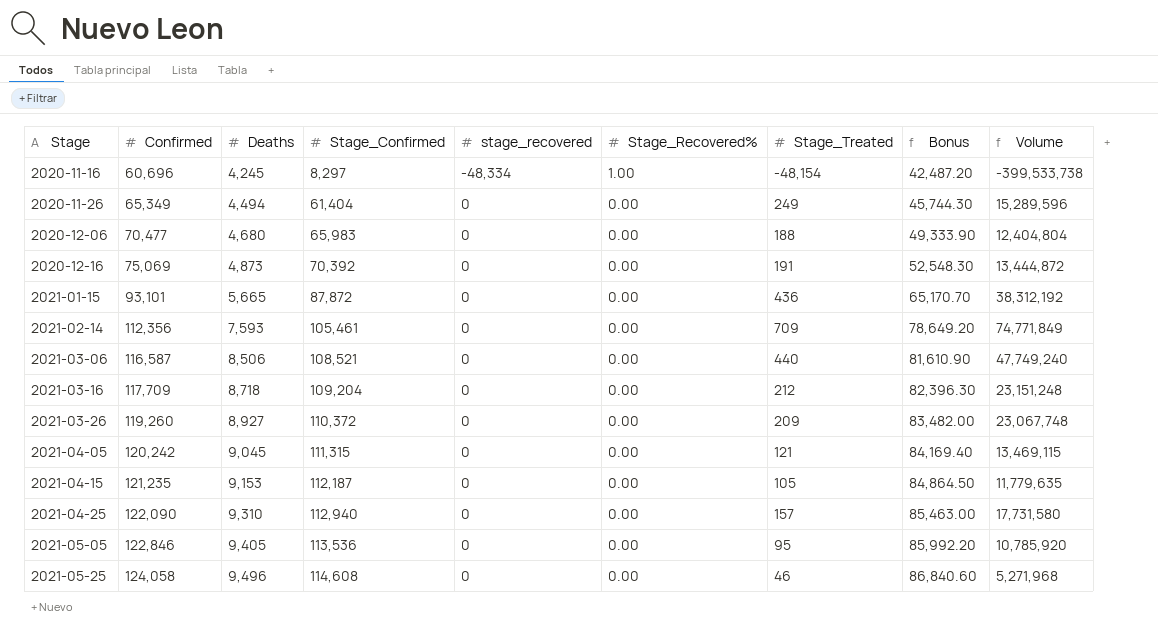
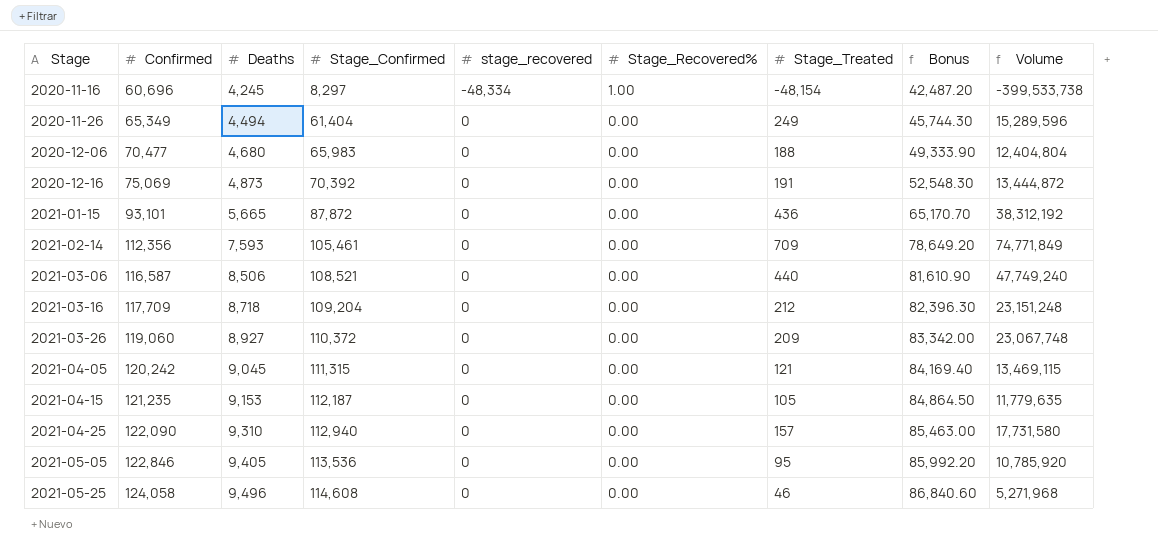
2021-03-26 | Confirmed: 119,260 -> 119,060
2021-03-26 | Bonus: 83,482.00 -> 83,342.00

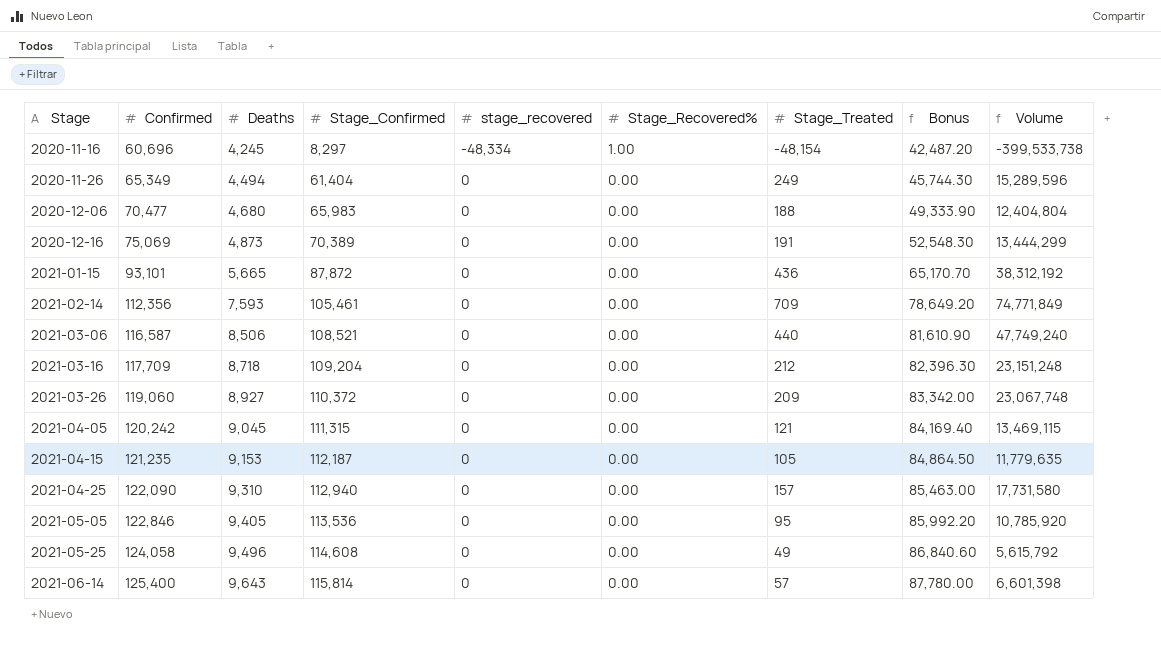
2020-12-16 | Stage_Confirmed: 70,392 -> 70,389
2020-12-16 | Volume: 13,444,872 -> 13,444,299
2021-05-25 | Stage_Treated: 46 -> 49
2021-05-25 | Volume: 5,271,968 -> 5,615,792
row 2021-06-14: none -> 125,400 | 9,643 | 115,814 | 0 | 0.00 | 57 | 87,780.00 | 6,601,398

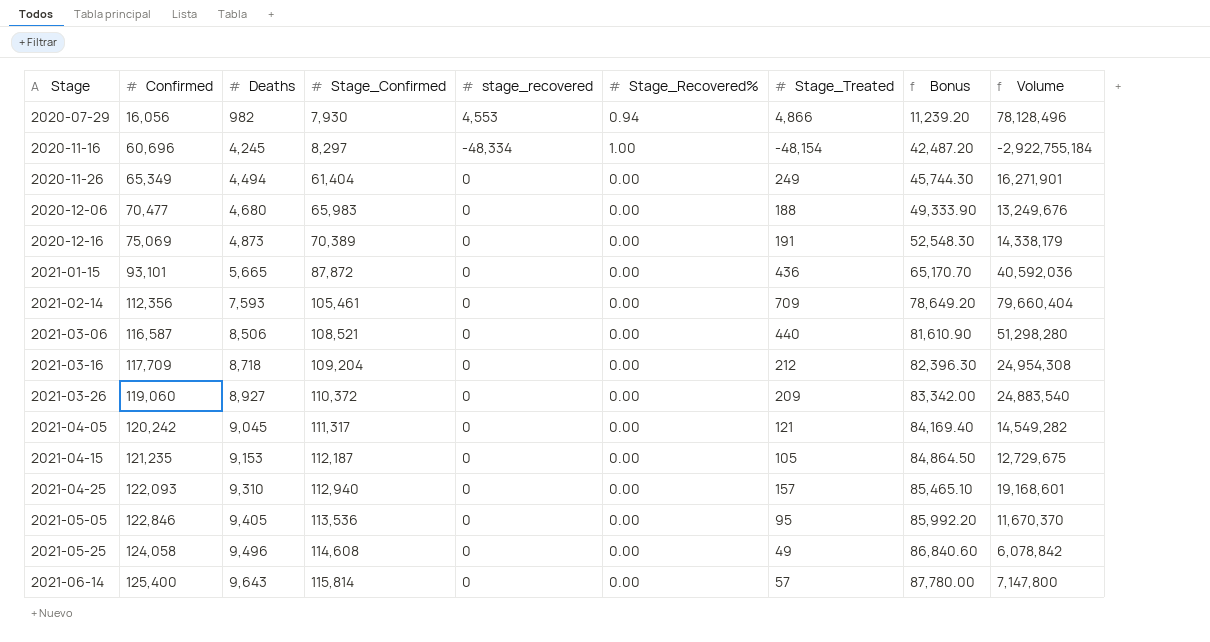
column Volume | formula: [Stage_Confirmed] * [Stage_Treated] -> [Confirmed] * [Stage_Treated]
row 2020-07-29: none -> 16,056 | 982 | 7,930 | 4,553 | 0.94 | 4,866 | 11,239.20 | 78,128,496
2021-04-05 | Stage_Confirmed: 111,315 -> 111,317
2021-04-25 | Confirmed: 122,090 -> 122,093
2021-04-25 | Bonus: 85,463.00 -> 85,465.10

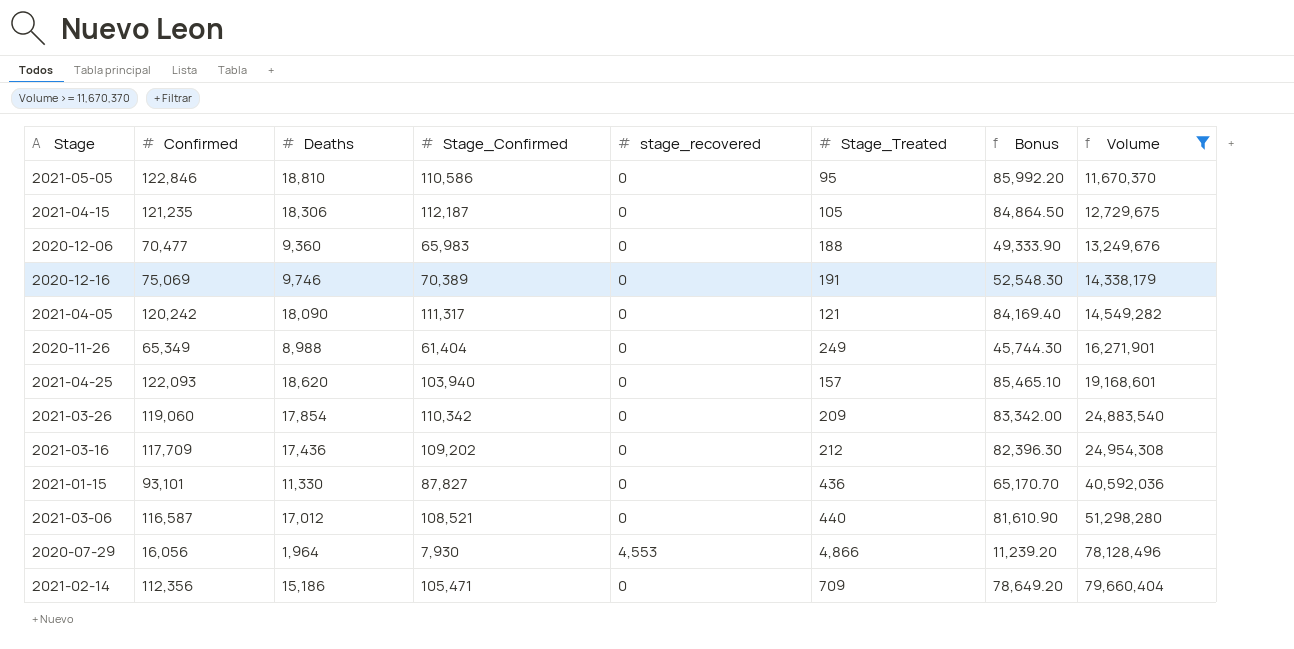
filter: none -> Volume >= 11,670,370
row order: Stage ascending -> Volume ascending
column Stage_Recovered% | position: 6 -> none
2021-05-05 | Deaths: 9,405 -> 18,810
2021-05-05 | Stage_Confirmed: 113,536 -> 110,586
2021-04-15 | Deaths: 9,153 -> 18,306
2020-12-06 | Deaths: 4,680 -> 9,360
2020-12-16 | Deaths: 4,873 -> 9,746
2021-04-05 | Deaths: 9,045 -> 18,090
2020-11-26 | Deaths: 4,494 -> 8,988
2021-04-25 | Deaths: 9,310 -> 18,620
2021-04-25 | Stage_Confirmed: 112,940 -> 103,940
2021-03-26 | Deaths: 8,927 -> 17,854
2021-03-26 | Stage_Confirmed: 110,372 -> 110,342
2021-03-16 | Deaths: 8,718 -> 17,436
2021-03-16 | Stage_Confirmed: 109,204 -> 109,202
2021-01-15 | Deaths: 5,665 -> 11,330
2021-01-15 | Stage_Confirmed: 87,872 -> 87,827
2021-03-06 | Deaths: 8,506 -> 17,012
2020-07-29 | Deaths: 982 -> 1,964
2021-02-14 | Deaths: 7,593 -> 15,186
2021-02-14 | Stage_Confirmed: 105,461 -> 105,471

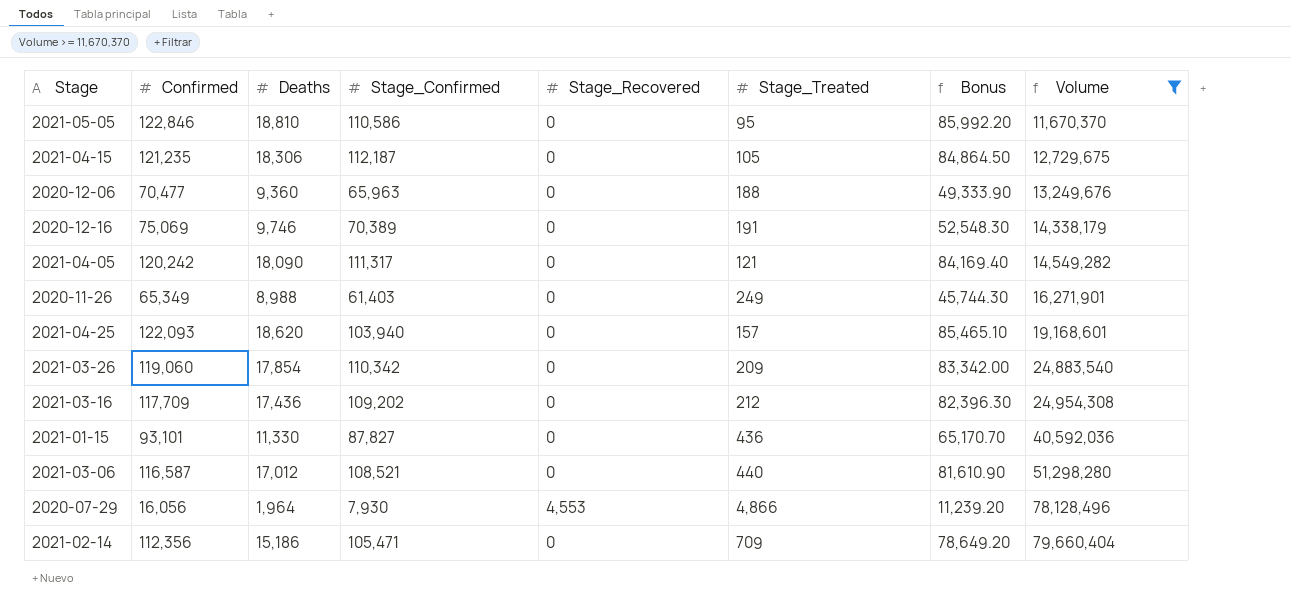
column name: stage_recovered -> Stage_Recovered
2020-12-06 | Stage_Confirmed: 65,983 -> 65,963
2020-11-26 | Stage_Confirmed: 61,404 -> 61,403

